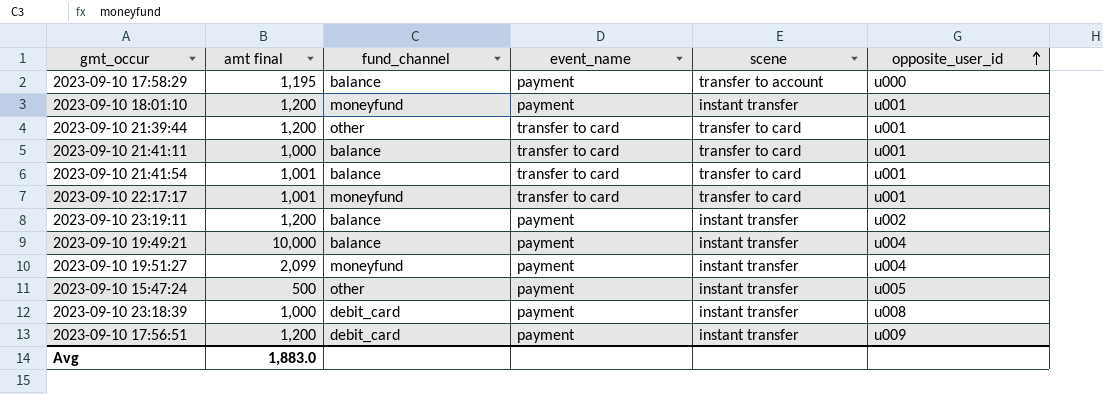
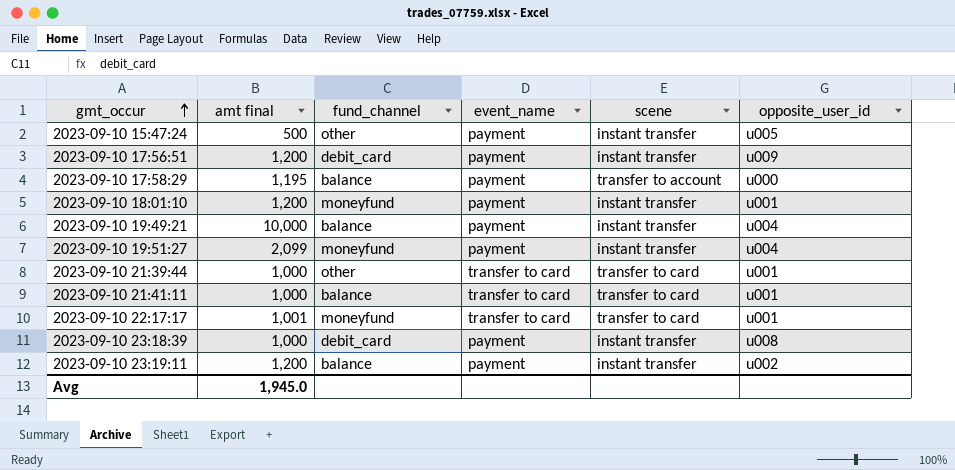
row order: opposite_user_id ascending -> gmt_occur ascending
row 2023-09-10 21:41:54: 1,001 | balance | transfer to card | transfer to card | u001 -> none
2023-09-10 21:39:44 | amt final: 1,200 -> 1,000
Avg | amt final: 1,883.0 -> 1,945.0

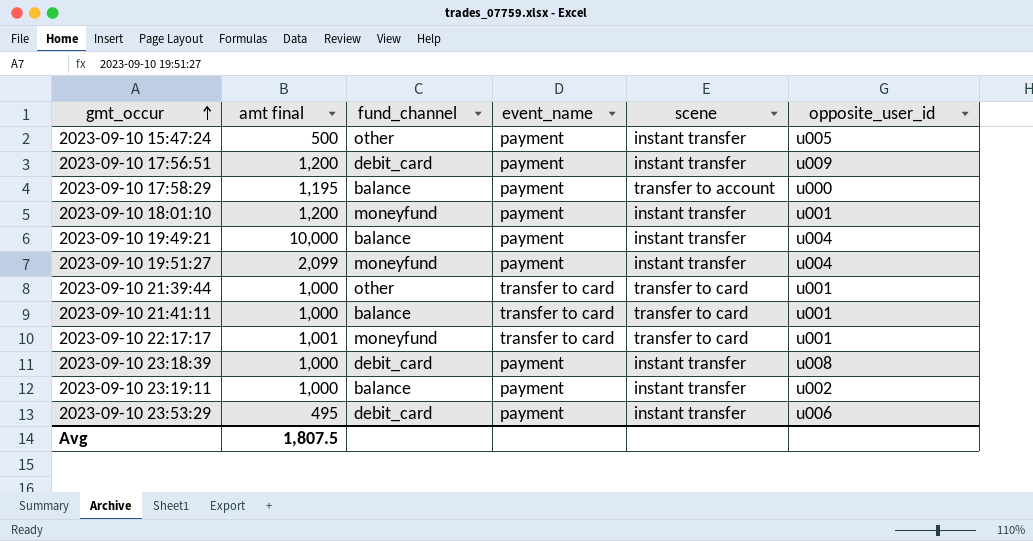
2023-09-10 23:19:11 | amt final: 1,200 -> 1,000
row 2023-09-10 23:53:29: none -> 495 | debit_card | payment | instant transfer | u006
Avg | amt final: 1,945.0 -> 1,807.5

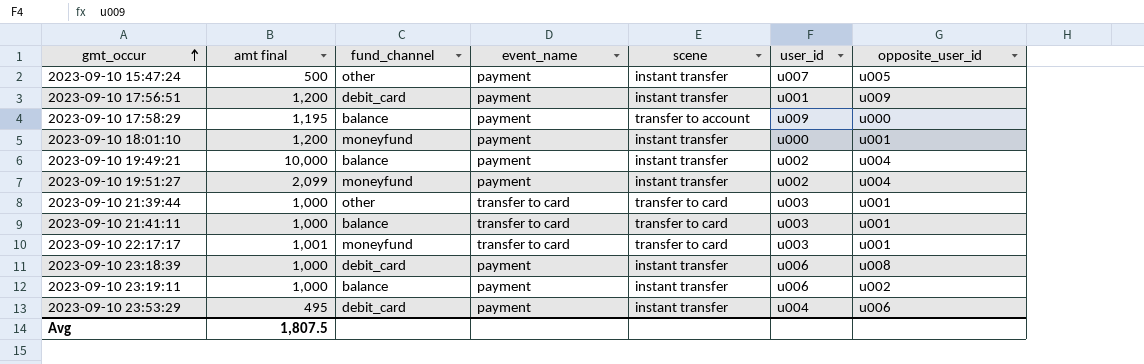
column user_id | position: none -> 6

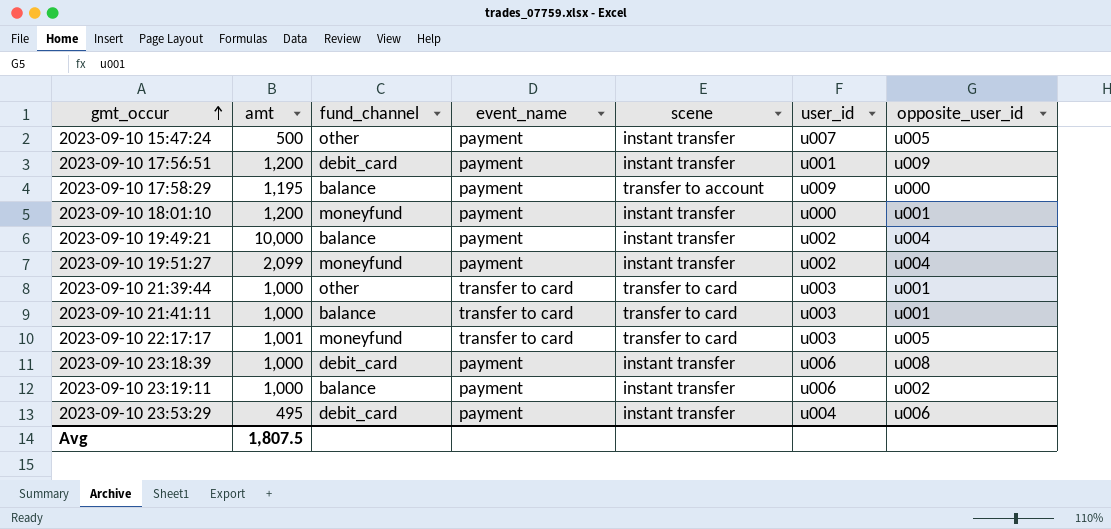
column name: amt final -> amt
2023-09-10 22:17:17 | opposite_user_id: u001 -> u005

